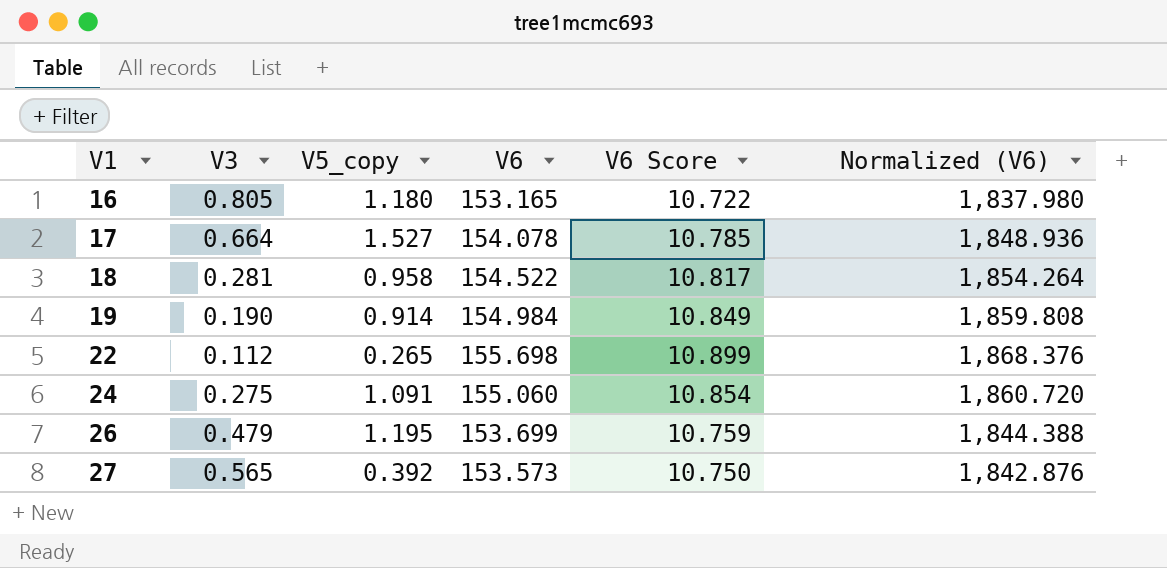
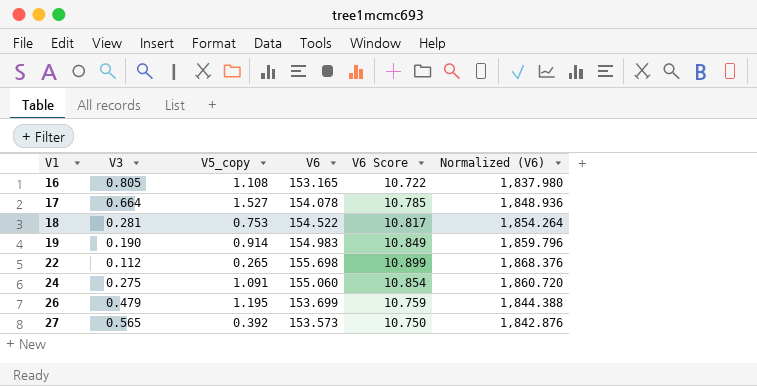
16 | V5_copy: 1.180 -> 1.108
18 | V5_copy: 0.958 -> 0.753
19 | V6: 154.984 -> 154.983
19 | Normalized (V6): 1,859.808 -> 1,859.796

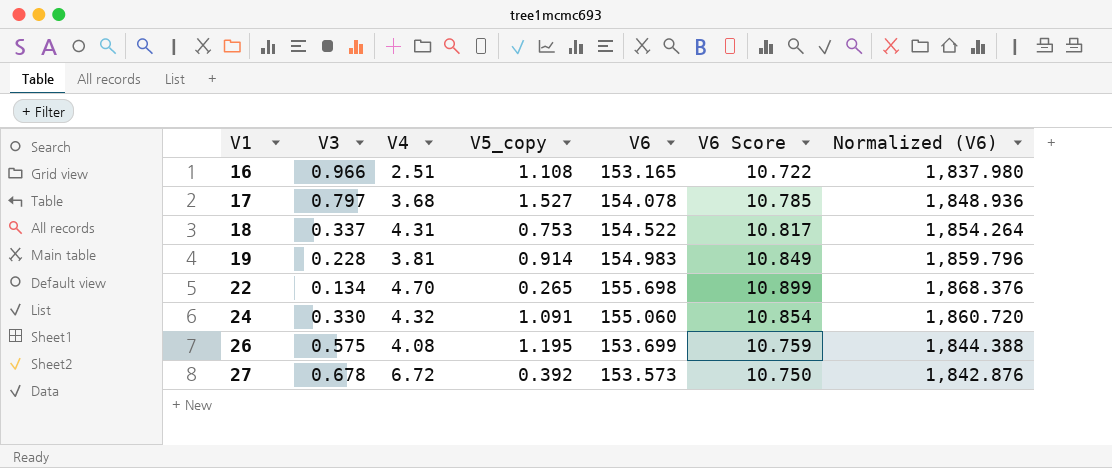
column V4 | position: none -> 3
16 | V3: 0.805 -> 0.966
17 | V3: 0.664 -> 0.797
18 | V3: 0.281 -> 0.337
19 | V3: 0.190 -> 0.228
22 | V3: 0.112 -> 0.134
24 | V3: 0.275 -> 0.330
26 | V3: 0.479 -> 0.575
27 | V3: 0.565 -> 0.678

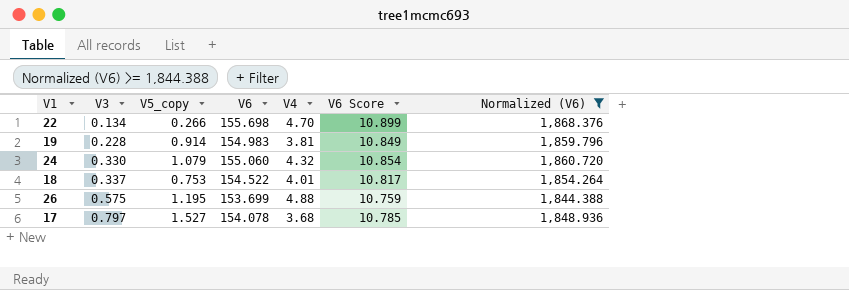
filter: none -> Normalized (V6) >= 1,844.388
row order: V1 ascending -> V3 ascending
column V4 | position: 3 -> 5
22 | V5_copy: 0.265 -> 0.266
24 | V5_copy: 1.091 -> 1.079
18 | V4: 4.31 -> 4.01
26 | V4: 4.08 -> 4.88

